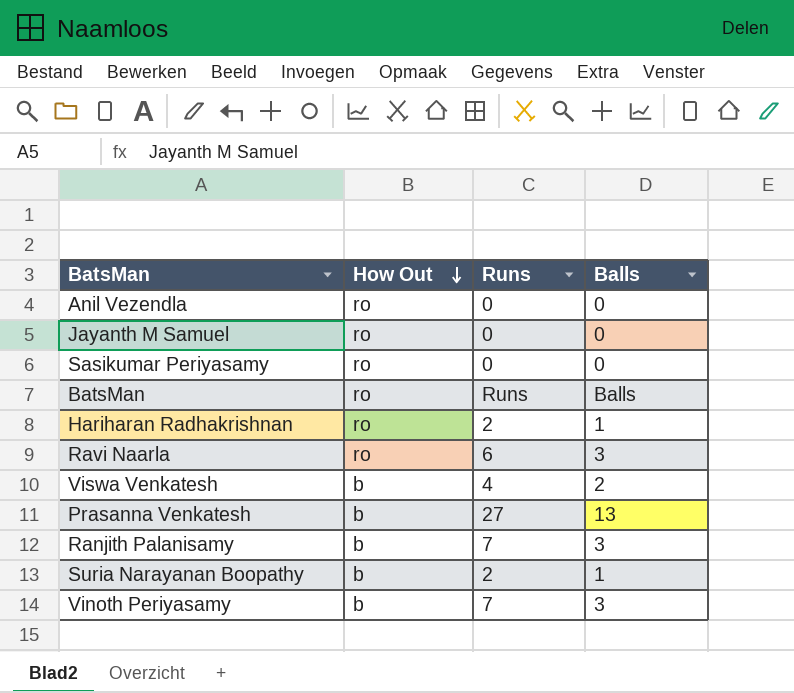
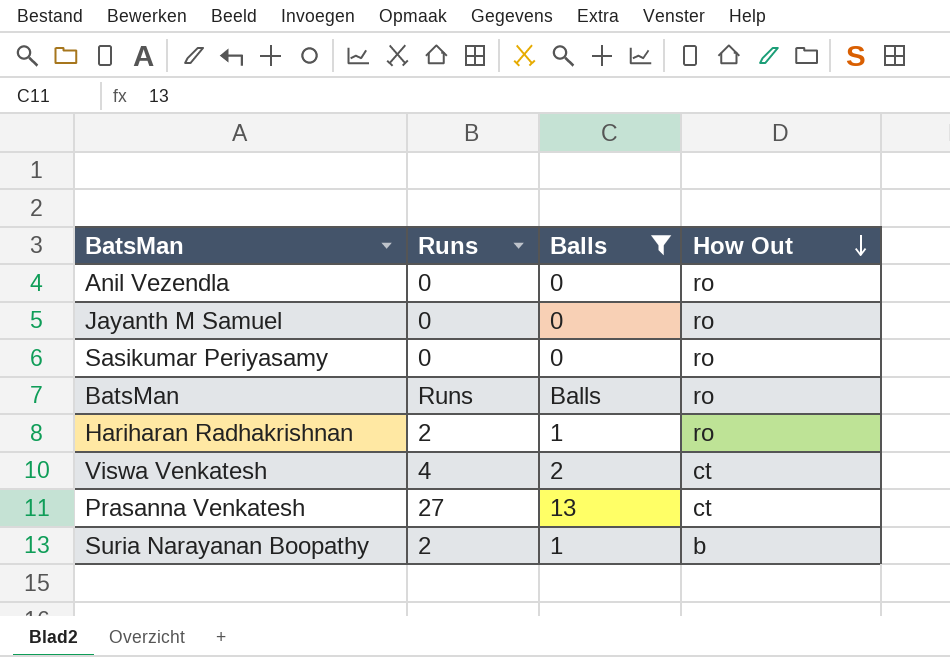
filter: none -> Balls != 3
column How Out | position: 2 -> 4
Viswa Venkatesh | How Out: b -> ct
Prasanna Venkatesh | How Out: b -> ct

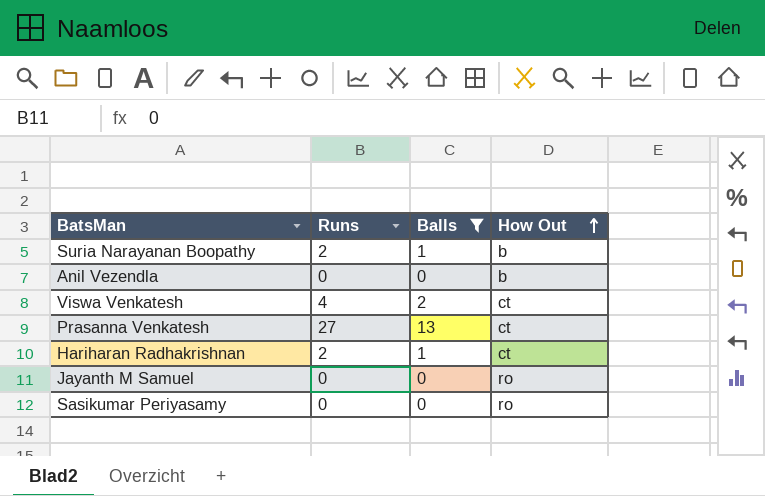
row order: How Out descending -> How Out ascending
row BatsMan: Runs | Balls | ro -> none
Anil Vezendla | How Out: ro -> b
Hariharan Radhakrishnan | How Out: ro -> ct

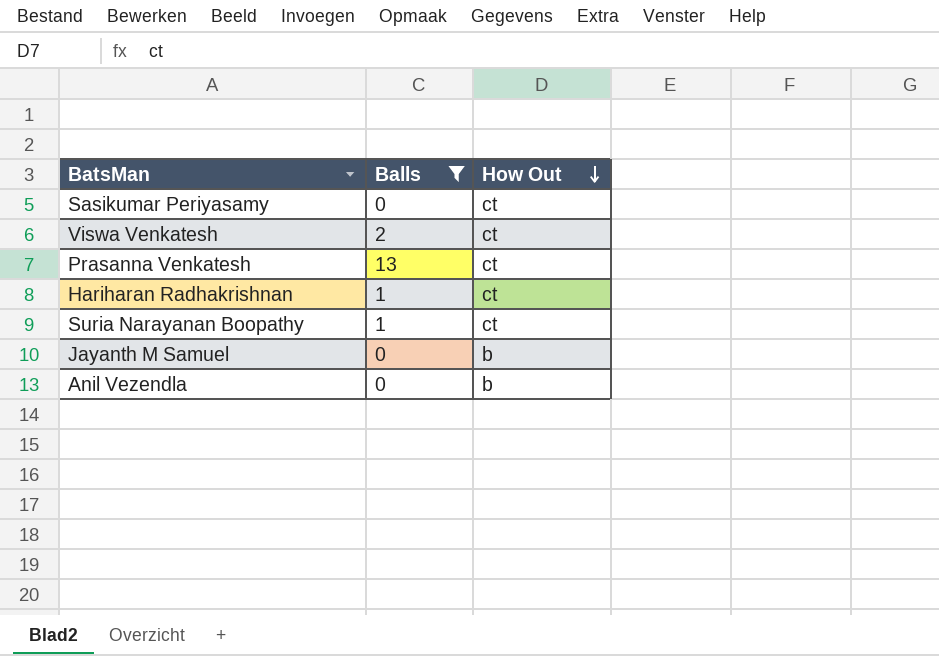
row order: How Out ascending -> How Out descending
column Runs | position: 2 -> none
Sasikumar Periyasamy | How Out: ro -> ct
Suria Narayanan Boopathy | How Out: b -> ct
Jayanth M Samuel | How Out: ro -> b

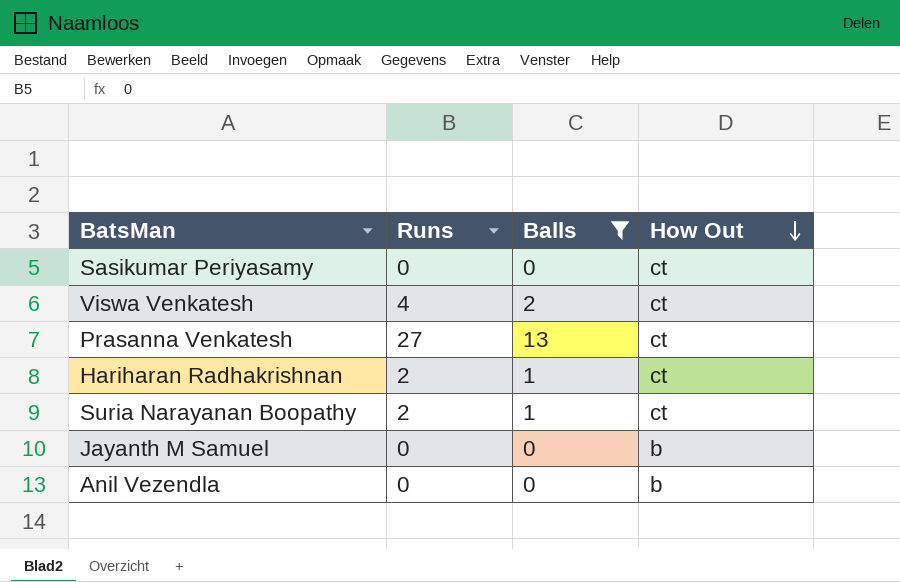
column Runs | position: none -> 2

